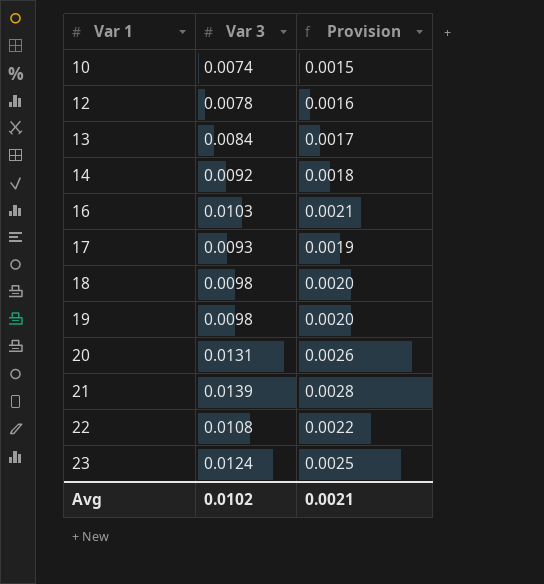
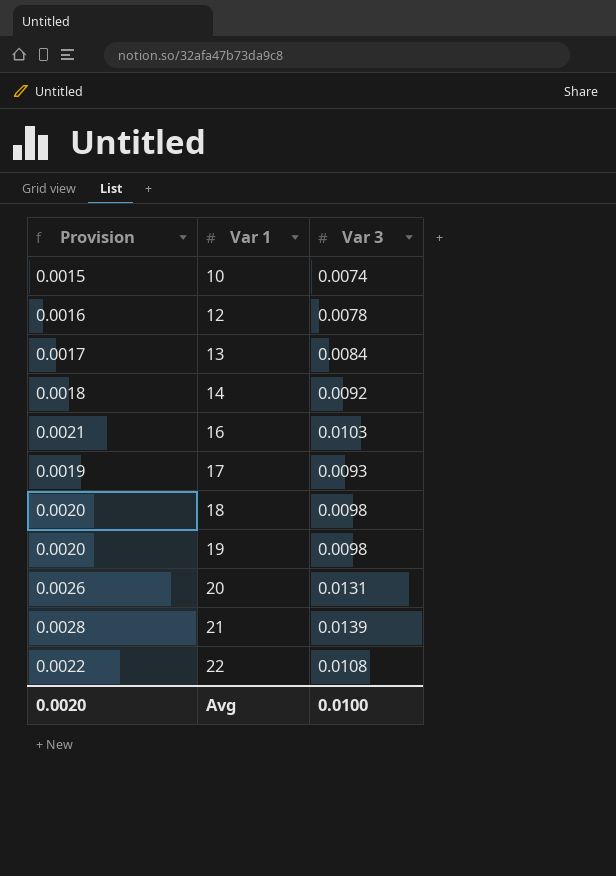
column Provision | position: 3 -> 1
row 23: 0.0124 | 0.0025 -> none
Avg | Provision: 0.0021 -> 0.0020
Avg | Var 3: 0.0102 -> 0.0100

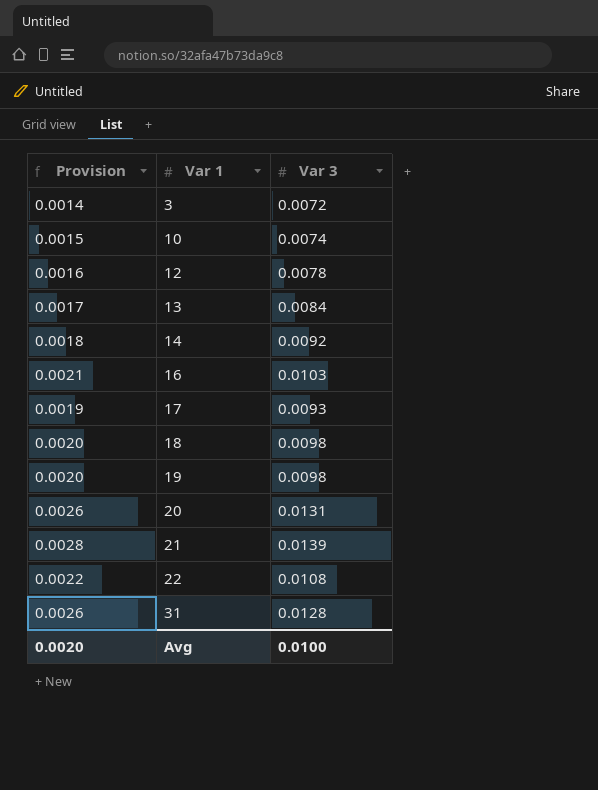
row 3: none -> 0.0014 | 0.0072
row 31: none -> 0.0026 | 0.0128

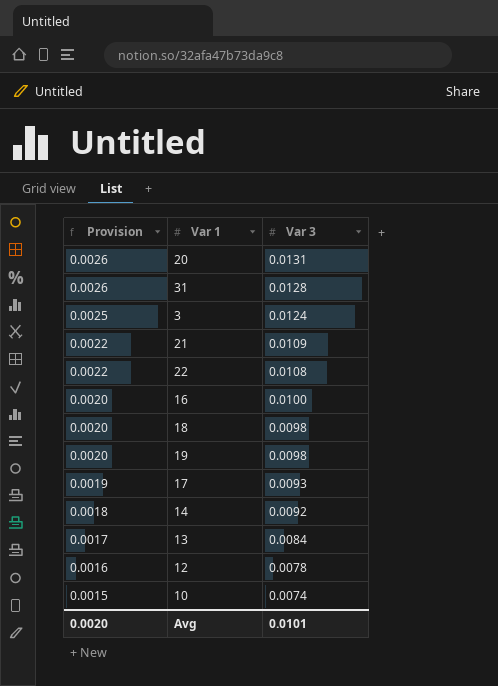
row order: Var 1 ascending -> Provision descending
3 | Provision: 0.0014 -> 0.0025
3 | Var 3: 0.0072 -> 0.0124
21 | Provision: 0.0028 -> 0.0022
21 | Var 3: 0.0139 -> 0.0109
16 | Provision: 0.0021 -> 0.0020
16 | Var 3: 0.0103 -> 0.0100
Avg | Var 3: 0.0100 -> 0.0101

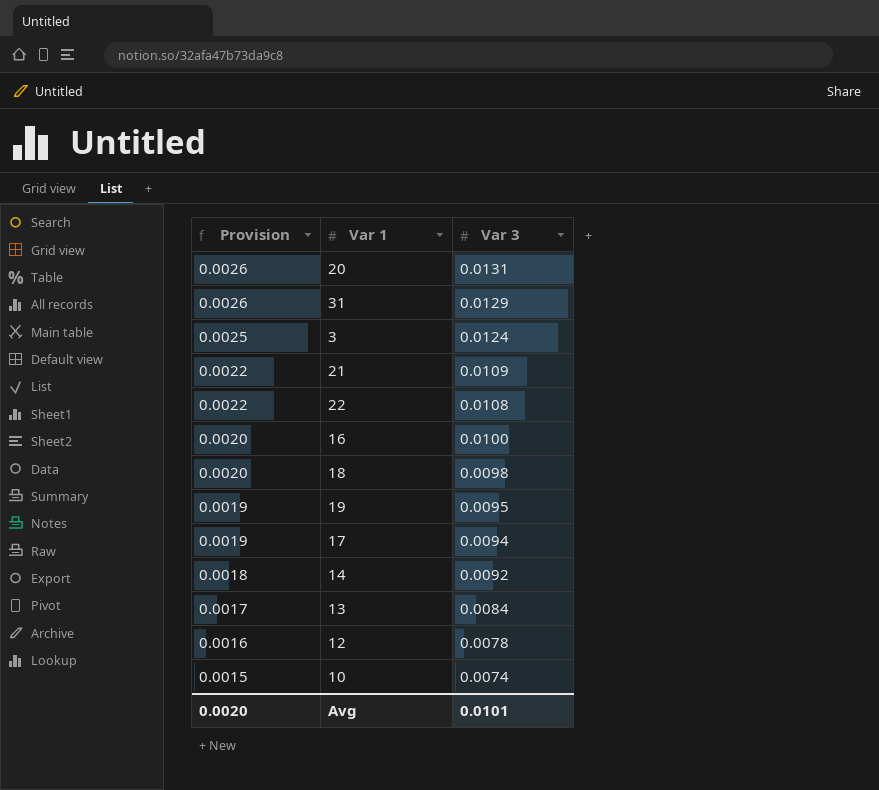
31 | Var 3: 0.0128 -> 0.0129
19 | Provision: 0.0020 -> 0.0019
19 | Var 3: 0.0098 -> 0.0095
17 | Var 3: 0.0093 -> 0.0094

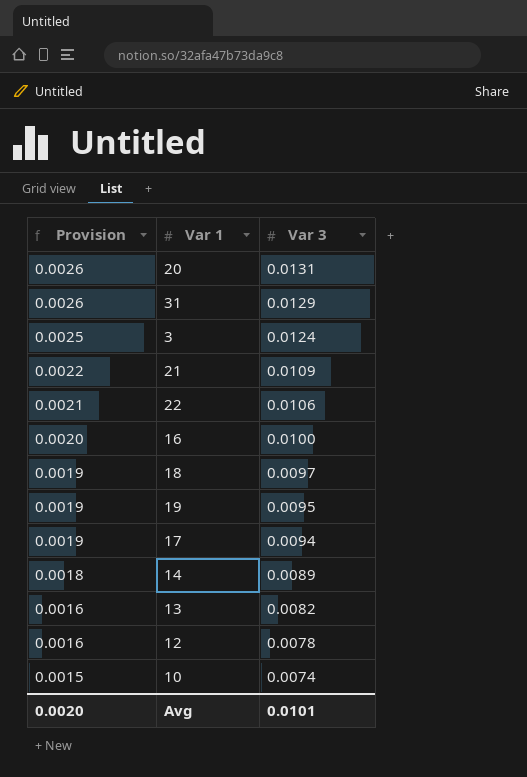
22 | Provision: 0.0022 -> 0.0021
22 | Var 3: 0.0108 -> 0.0106
18 | Provision: 0.0020 -> 0.0019
18 | Var 3: 0.0098 -> 0.0097
14 | Var 3: 0.0092 -> 0.0089
13 | Provision: 0.0017 -> 0.0016
13 | Var 3: 0.0084 -> 0.0082

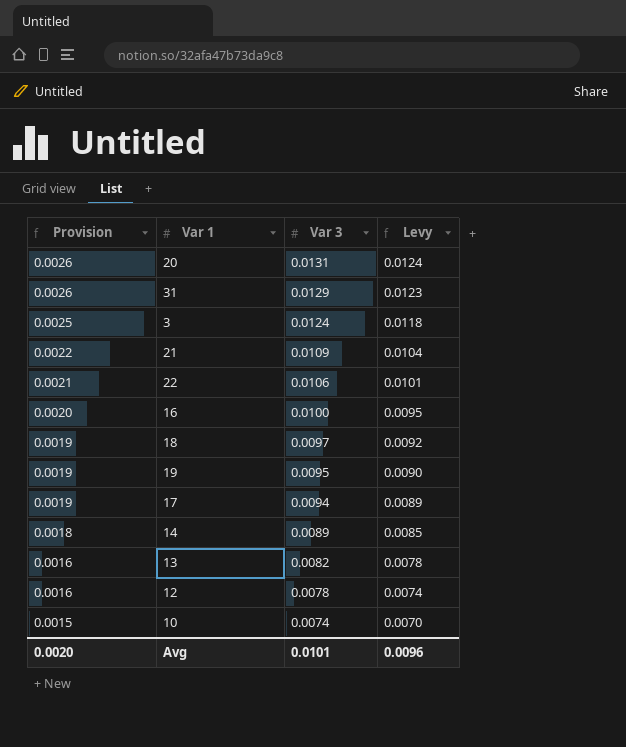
column Levy | formula: none -> [Var 3] * 0.95

